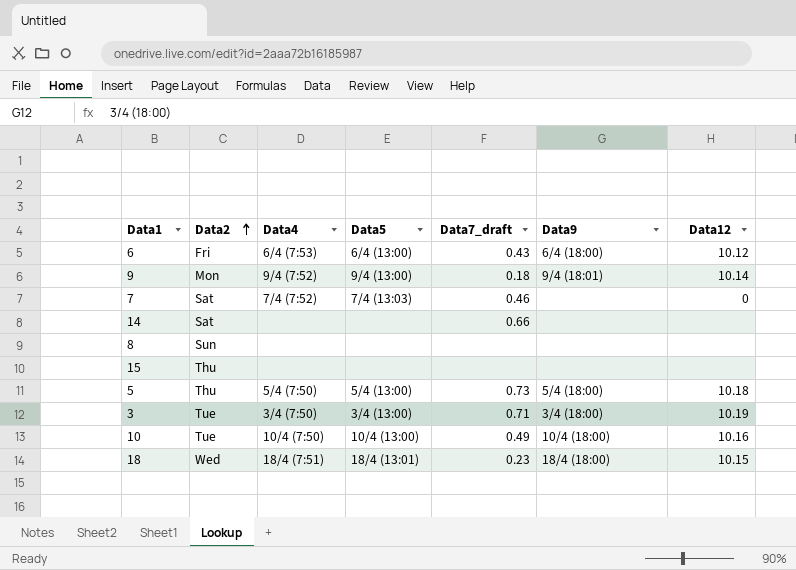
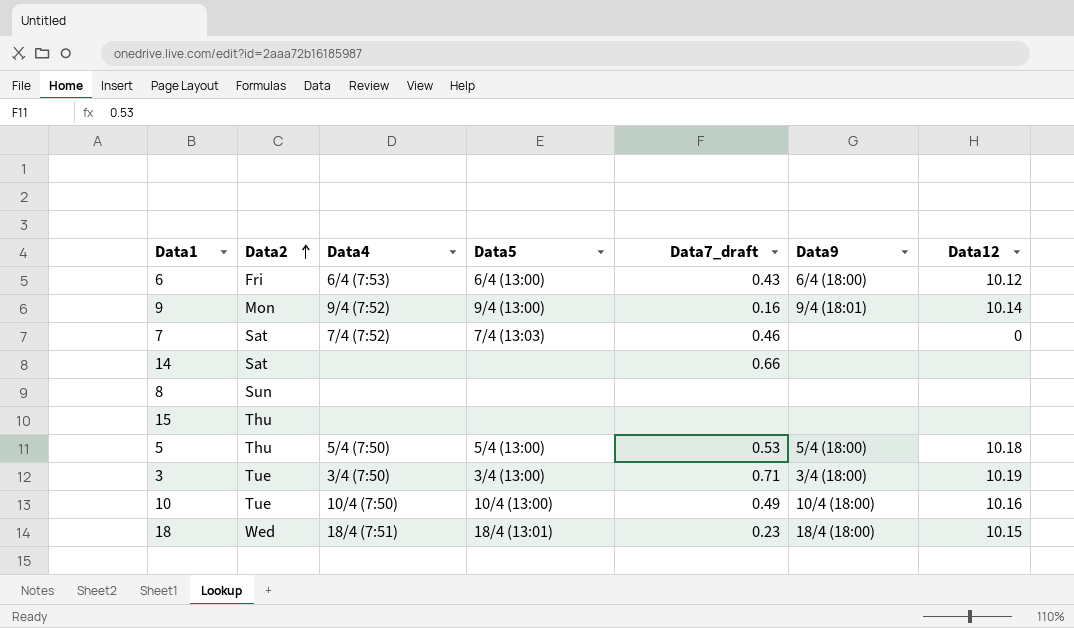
9 | Data7_draft: 0.18 -> 0.16
5 | Data7_draft: 0.73 -> 0.53

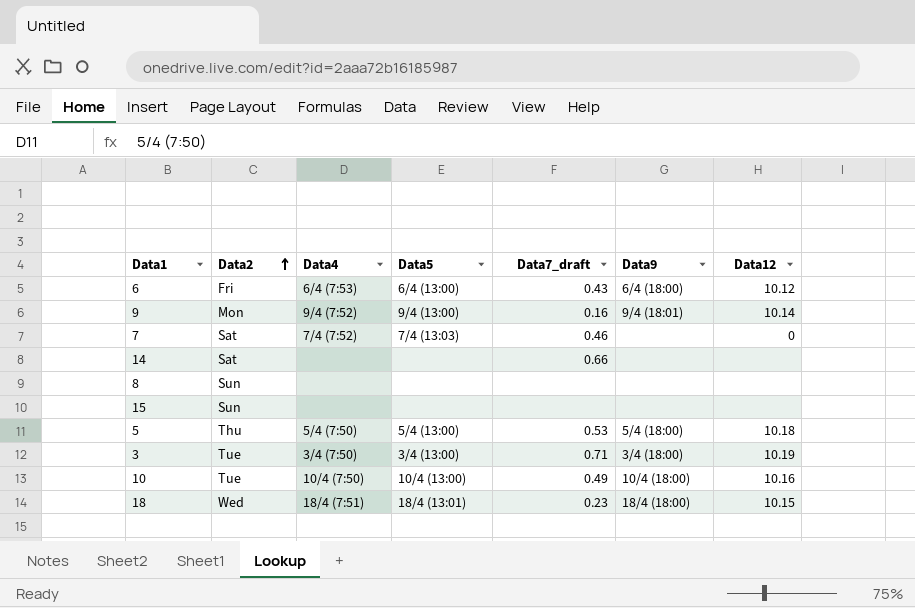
15 | Data2: Thu -> Sun

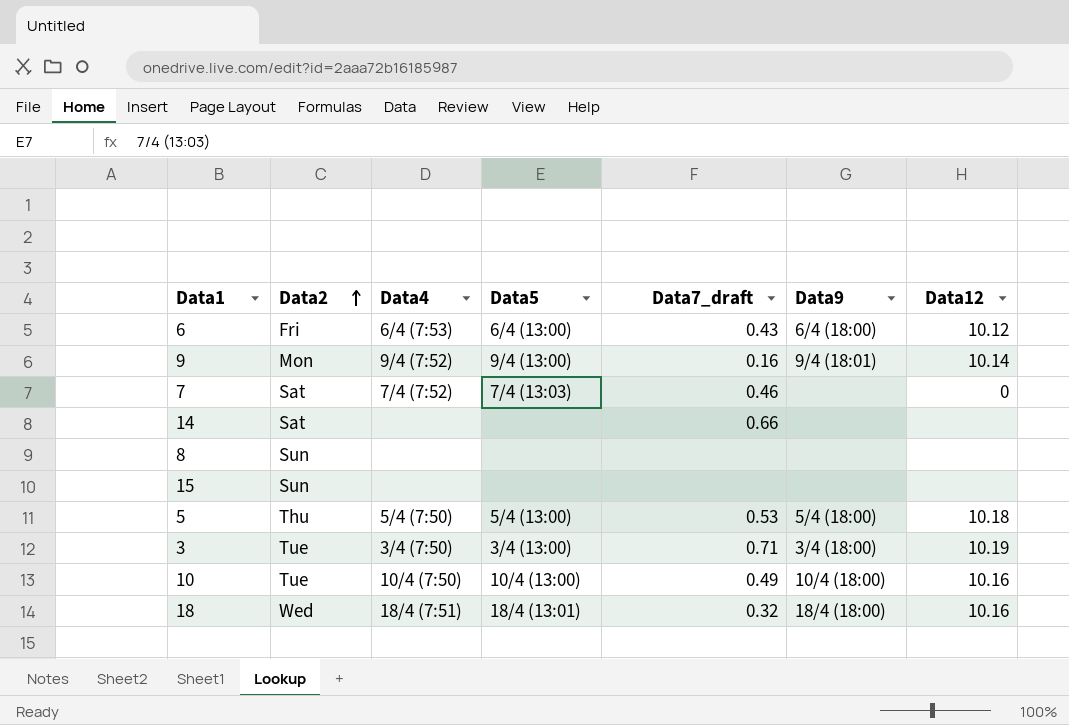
18 | Data7_draft: 0.23 -> 0.32
18 | Data12: 10.15 -> 10.16

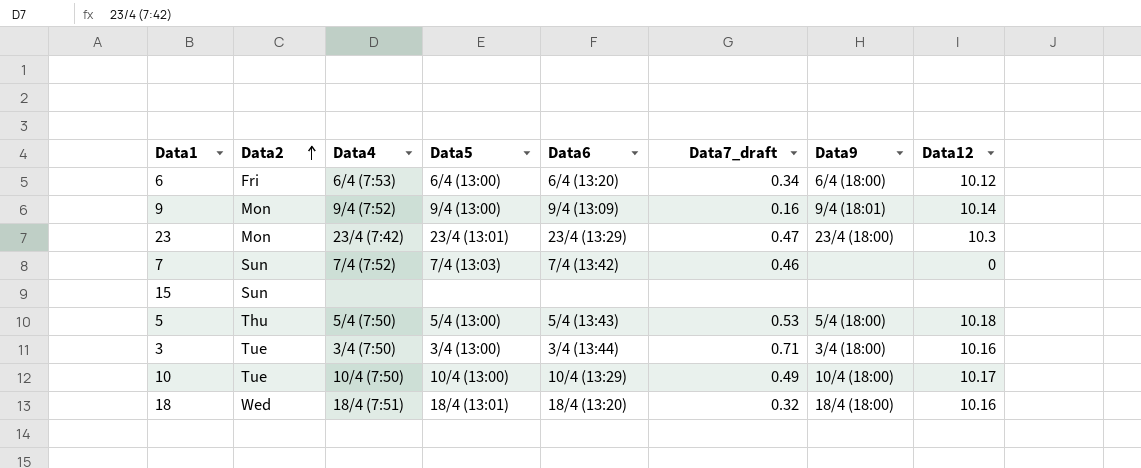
column Data6 | position: none -> 5
row 14: Sat | none | none | 0.66 | none | none -> none
row 8: Sun | none | none | none | none | none -> none
6 | Data7_draft: 0.43 -> 0.34
row 23: none -> Mon | 23/4 (7:42) | 23/4 (13:01) | 23/4 (13:29) | 0.47 | 23/4 (18:00) | 10.3
7 | Data2: Sat -> Sun
3 | Data12: 10.19 -> 10.16
10 | Data12: 10.16 -> 10.17

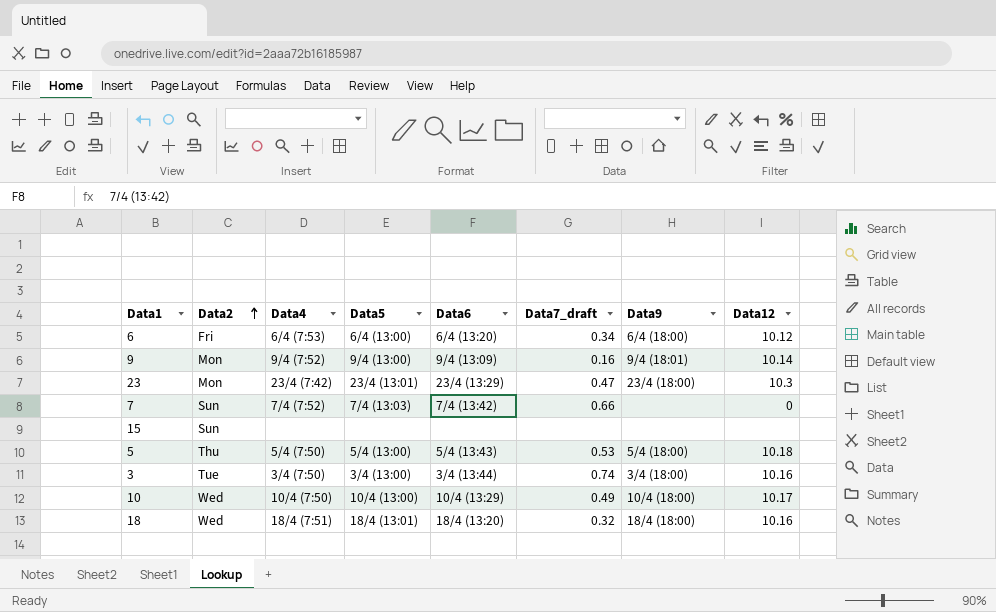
7 | Data7_draft: 0.46 -> 0.66
3 | Data7_draft: 0.71 -> 0.74
10 | Data2: Tue -> Wed

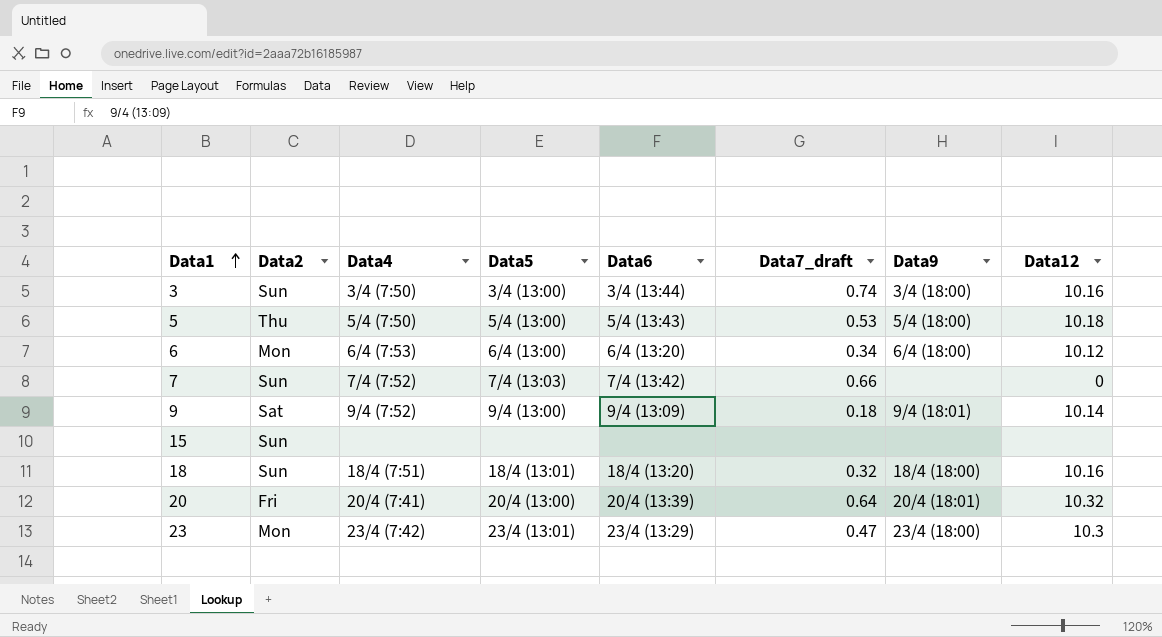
row order: Data2 ascending -> Data1 ascending
row 10: Wed | 10/4 (7:50) | 10/4 (13:00) | 10/4 (13:29) | 0.49 | 10/4 (18:00) | 10.17 -> none
3 | Data2: Tue -> Sun
6 | Data2: Fri -> Mon
9 | Data2: Mon -> Sat
9 | Data7_draft: 0.16 -> 0.18
18 | Data2: Wed -> Sun
row 20: none -> Fri | 20/4 (7:41) | 20/4 (13:00) | 20/4 (13:39) | 0.64 | 20/4 (18:01) | 10.32

